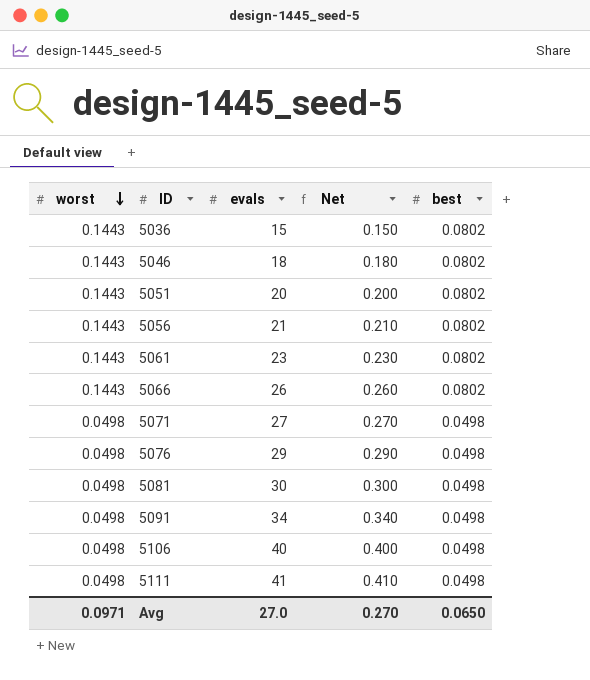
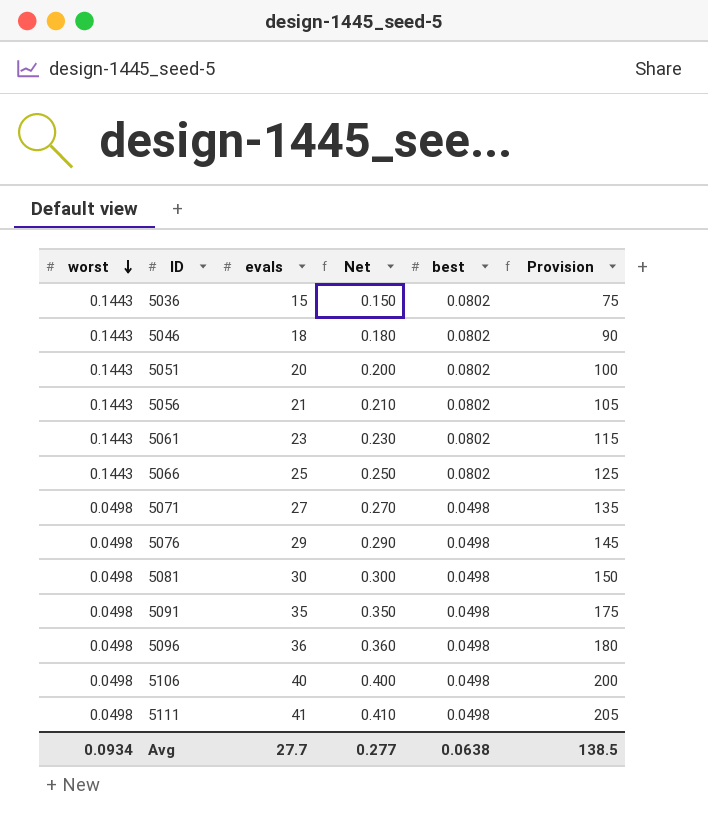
column Provision | formula: none -> [evals] * 5
5066 | evals: 26 -> 25
5066 | Net: 0.260 -> 0.250
5091 | evals: 34 -> 35
5091 | Net: 0.340 -> 0.350
row 5096: none -> 0.0498 | 36 | 0.360 | 0.0498 | 180
Avg | worst: 0.0971 -> 0.0934
Avg | evals: 27.0 -> 27.7
Avg | Net: 0.270 -> 0.277
Avg | best: 0.0650 -> 0.0638

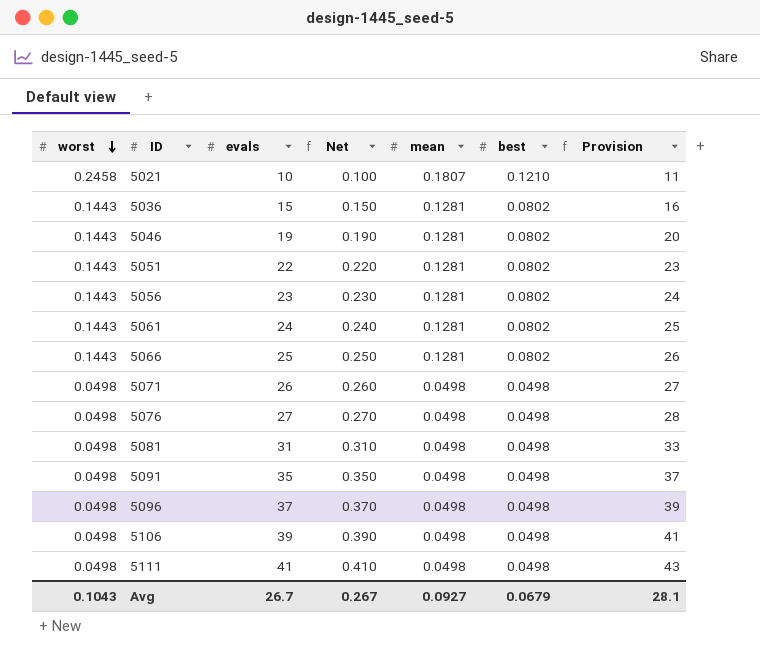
column mean | position: none -> 5
column Provision | formula: [evals] * 5 -> [evals] * 1.05
row 5021: none -> 0.2458 | 10 | 0.100 | 0.1807 | 0.1210 | 11
5046 | evals: 18 -> 19
5046 | Net: 0.180 -> 0.190
5051 | evals: 20 -> 22
5051 | Net: 0.200 -> 0.220
5056 | evals: 21 -> 23
5056 | Net: 0.210 -> 0.230
5061 | evals: 23 -> 24
5061 | Net: 0.230 -> 0.240
5071 | evals: 27 -> 26
5071 | Net: 0.270 -> 0.260
5076 | evals: 29 -> 27
5076 | Net: 0.290 -> 0.270
5081 | evals: 30 -> 31
5081 | Net: 0.300 -> 0.310
5096 | evals: 36 -> 37
5096 | Net: 0.360 -> 0.370
5106 | evals: 40 -> 39
5106 | Net: 0.400 -> 0.390
Avg | worst: 0.0934 -> 0.1043
Avg | evals: 27.7 -> 26.7
Avg | Net: 0.277 -> 0.267
Avg | best: 0.0638 -> 0.0679
Avg | Provision: 138.5 -> 28.1

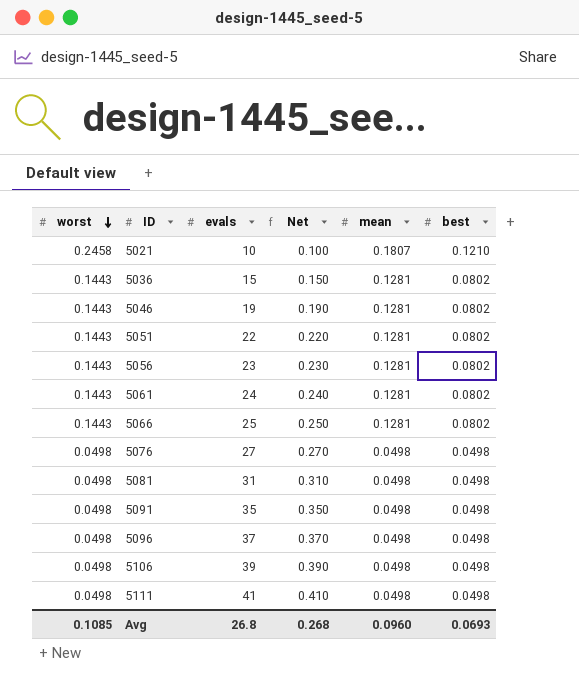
column Provision | formula: [evals] * 1.05 -> none
row 5071: 0.0498 | 26 | 0.260 | 0.0498 | 0.0498 | 27 -> none
Avg | worst: 0.1043 -> 0.1085
Avg | evals: 26.7 -> 26.8
Avg | Net: 0.267 -> 0.268
Avg | mean: 0.0927 -> 0.0960
Avg | best: 0.0679 -> 0.0693

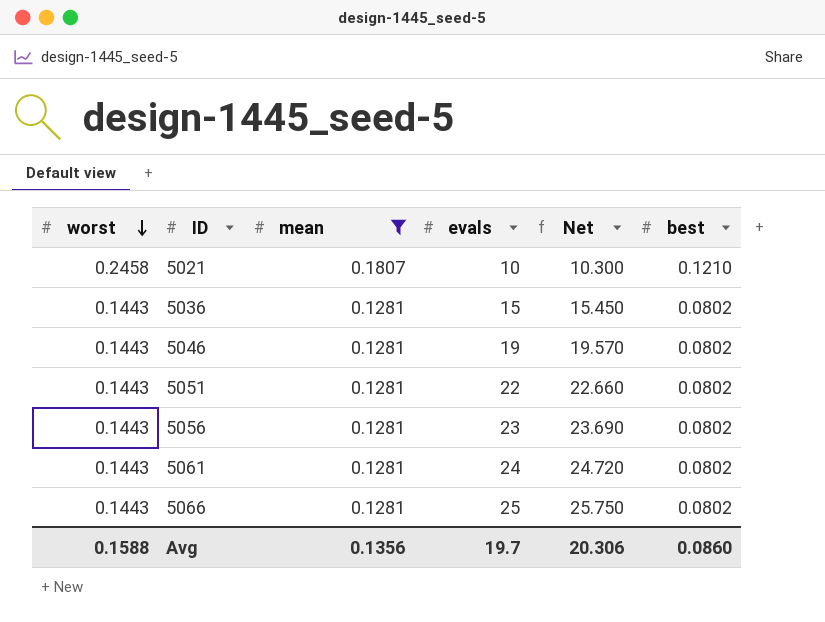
filter: none -> mean != 0.0498
column mean | position: 5 -> 3
column Net | formula: [evals] * 0.01 -> [evals] * 1.03
Avg | worst: 0.1085 -> 0.1588
Avg | mean: 0.0960 -> 0.1356
Avg | evals: 26.8 -> 19.7
Avg | Net: 0.268 -> 20.306
Avg | best: 0.0693 -> 0.0860

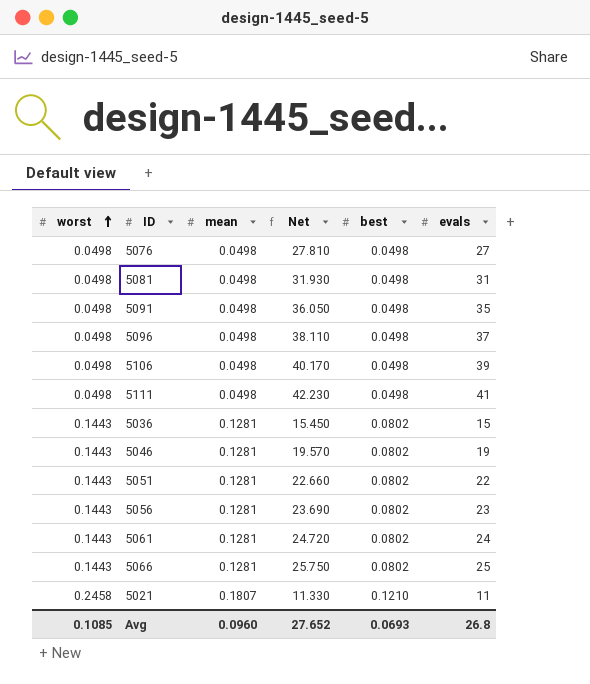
filter: mean != 0.0498 -> none
row order: worst descending -> worst ascending
column evals | position: 4 -> 6
5021 | Net: 10.300 -> 11.330
5021 | evals: 10 -> 11
Avg | worst: 0.1588 -> 0.1085
Avg | mean: 0.1356 -> 0.0960
Avg | Net: 20.306 -> 27.652
Avg | best: 0.0860 -> 0.0693
Avg | evals: 19.7 -> 26.8

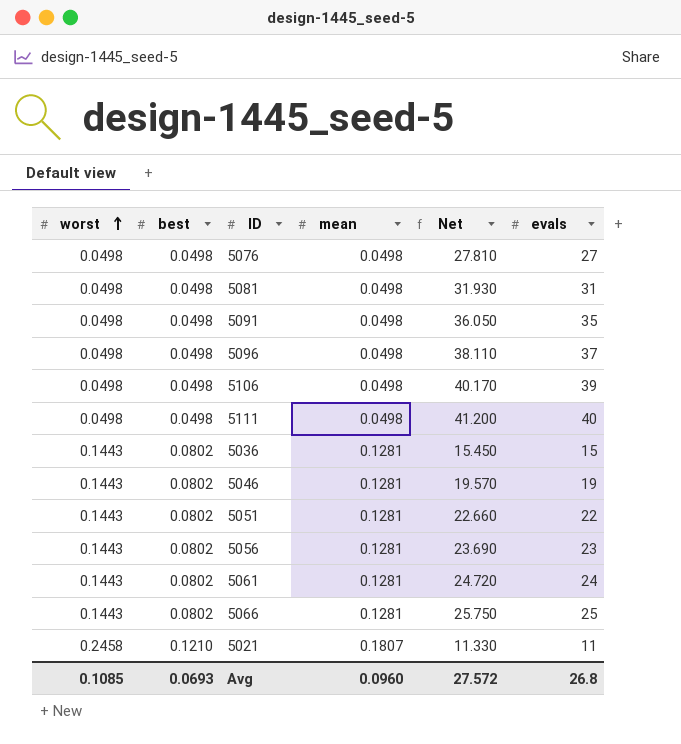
column best | position: 5 -> 2
5111 | Net: 42.230 -> 41.200
5111 | evals: 41 -> 40
Avg | Net: 27.652 -> 27.572

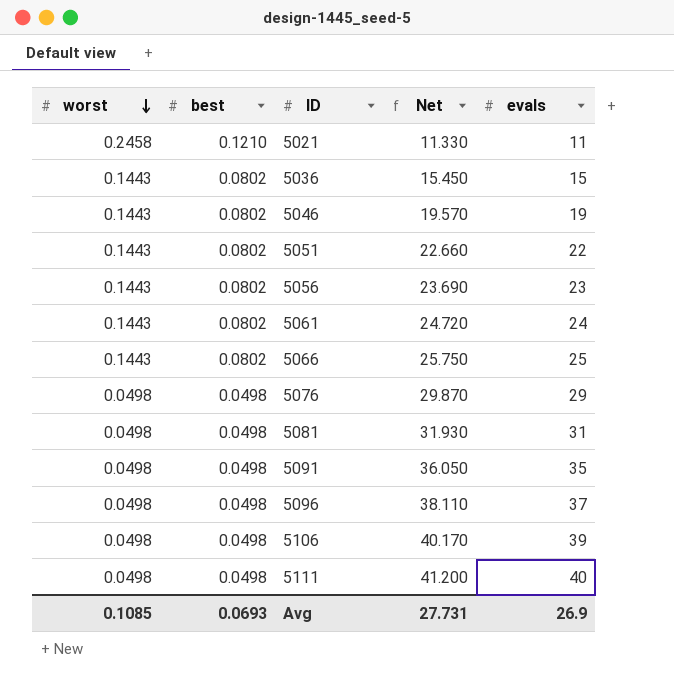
row order: worst ascending -> worst descending
column mean | position: 4 -> none
5076 | Net: 27.810 -> 29.870
5076 | evals: 27 -> 29
Avg | Net: 27.572 -> 27.731
Avg | evals: 26.8 -> 26.9

